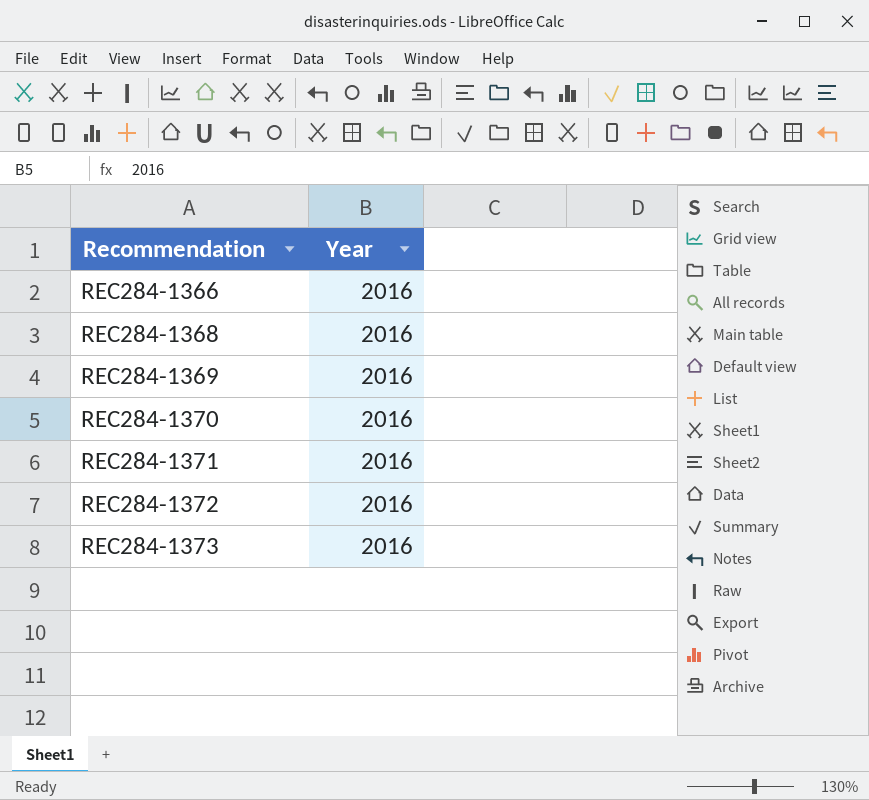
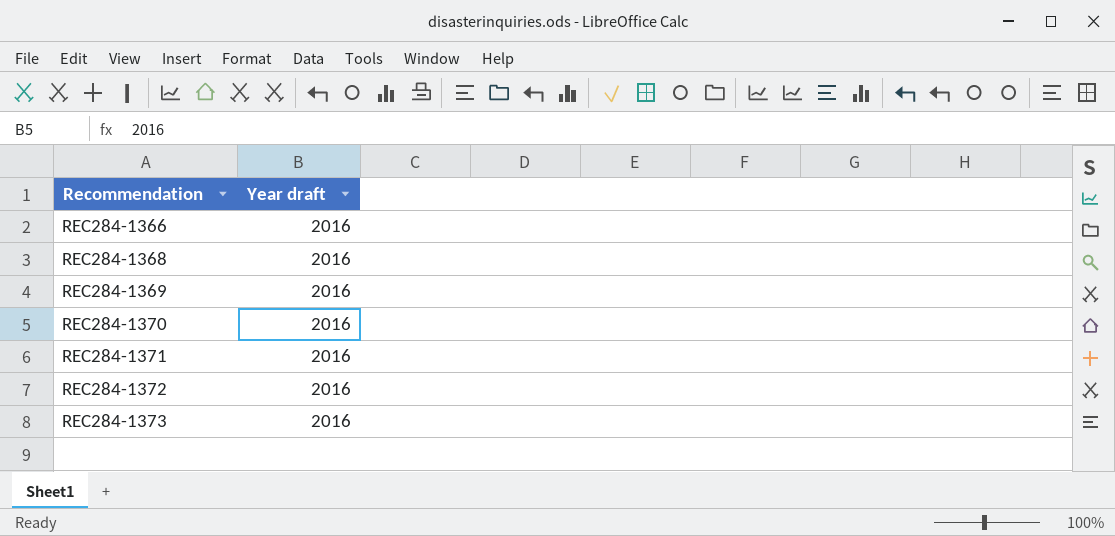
column name: Year -> Year draft

